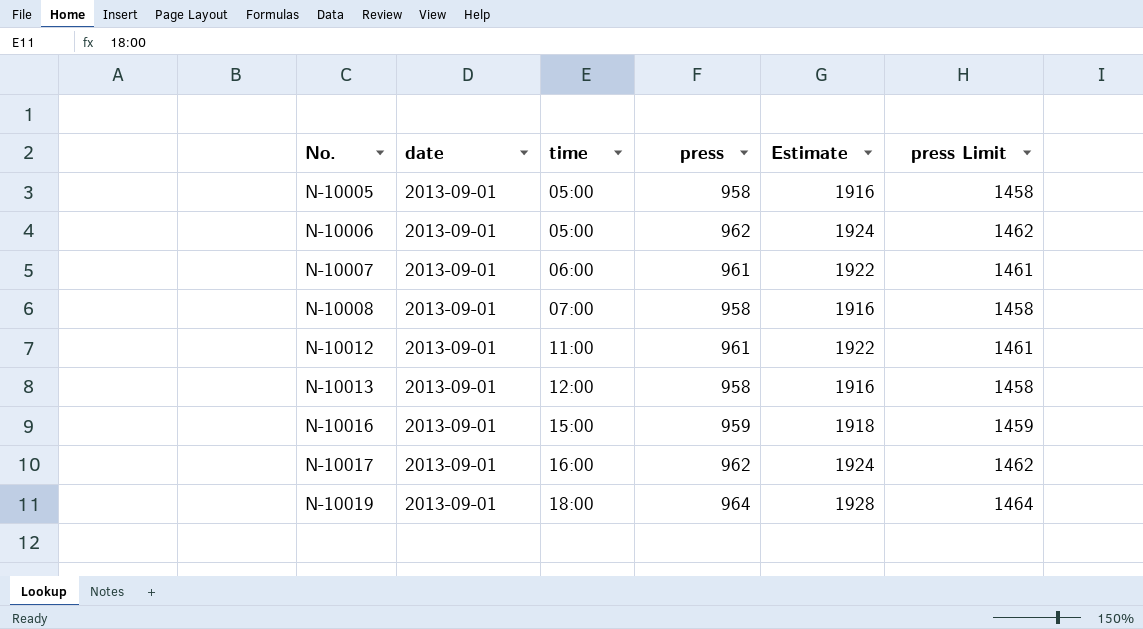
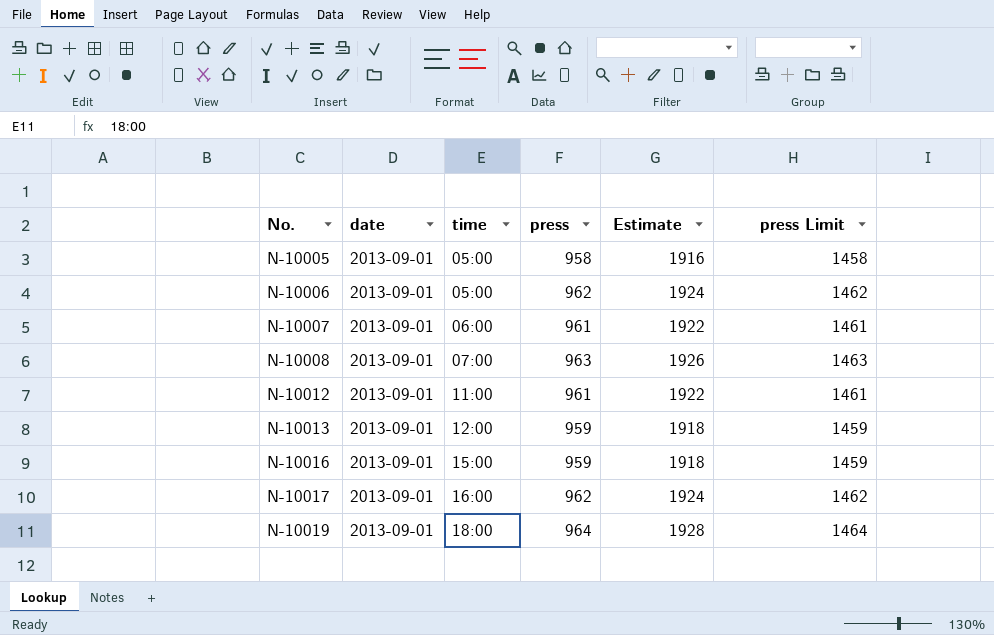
N-10008 | press: 958 -> 963
N-10008 | Estimate: 1916 -> 1926
N-10008 | press Limit: 1458 -> 1463
N-10013 | press: 958 -> 959
N-10013 | Estimate: 1916 -> 1918
N-10013 | press Limit: 1458 -> 1459

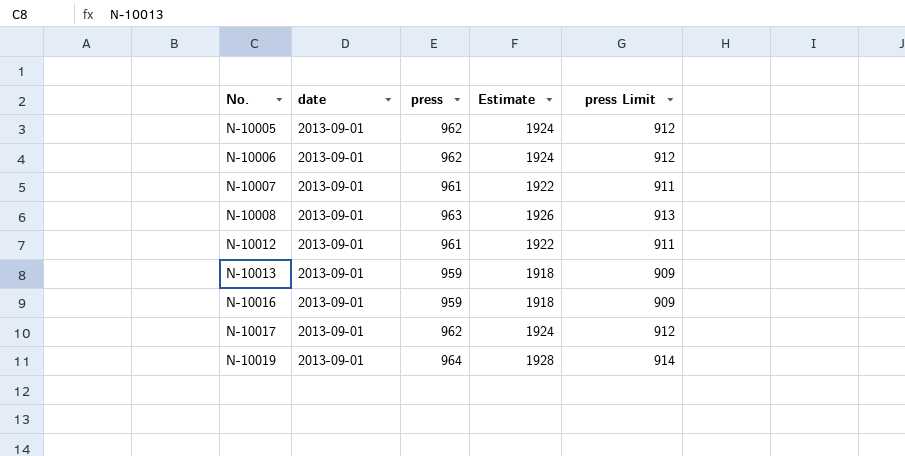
column time | position: 3 -> none
column press Limit | formula: [press] + 500 -> [press] - 50
N-10005 | press: 958 -> 962
N-10005 | Estimate: 1916 -> 1924

